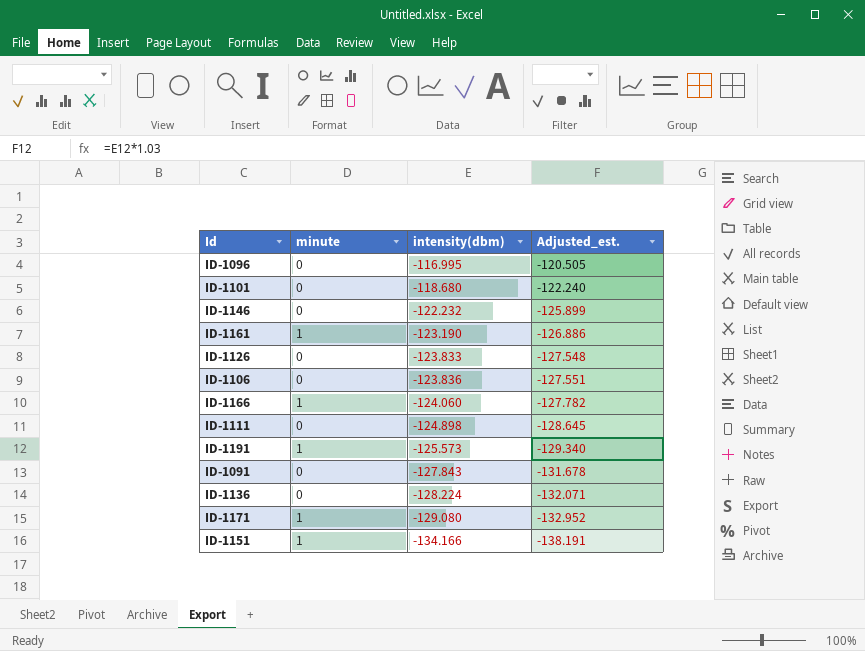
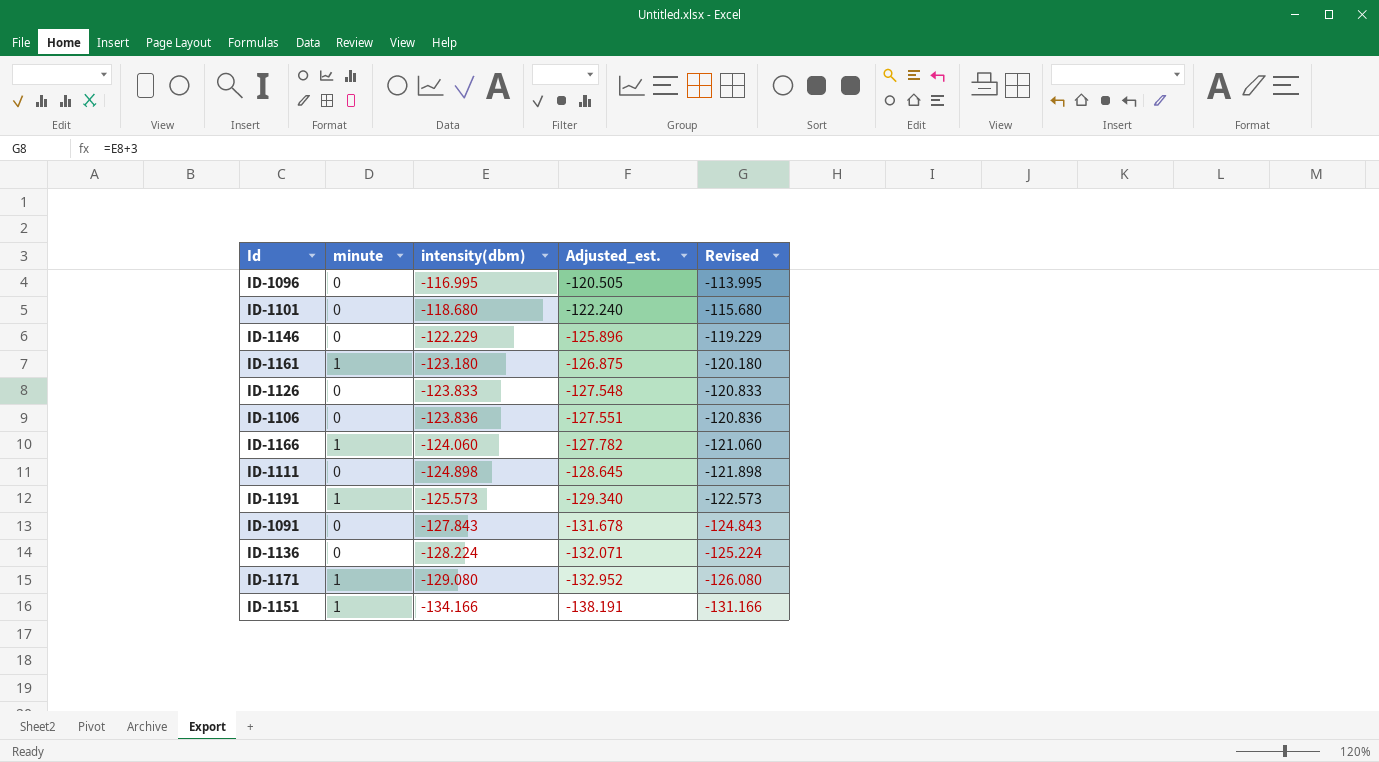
column Revised | formula: none -> [intensity(dbm)] + 3
ID-1146 | intensity(dbm): -122.232 -> -122.229
ID-1146 | Adjusted_est.: -125.899 -> -125.896
ID-1161 | intensity(dbm): -123.190 -> -123.180
ID-1161 | Adjusted_est.: -126.886 -> -126.875

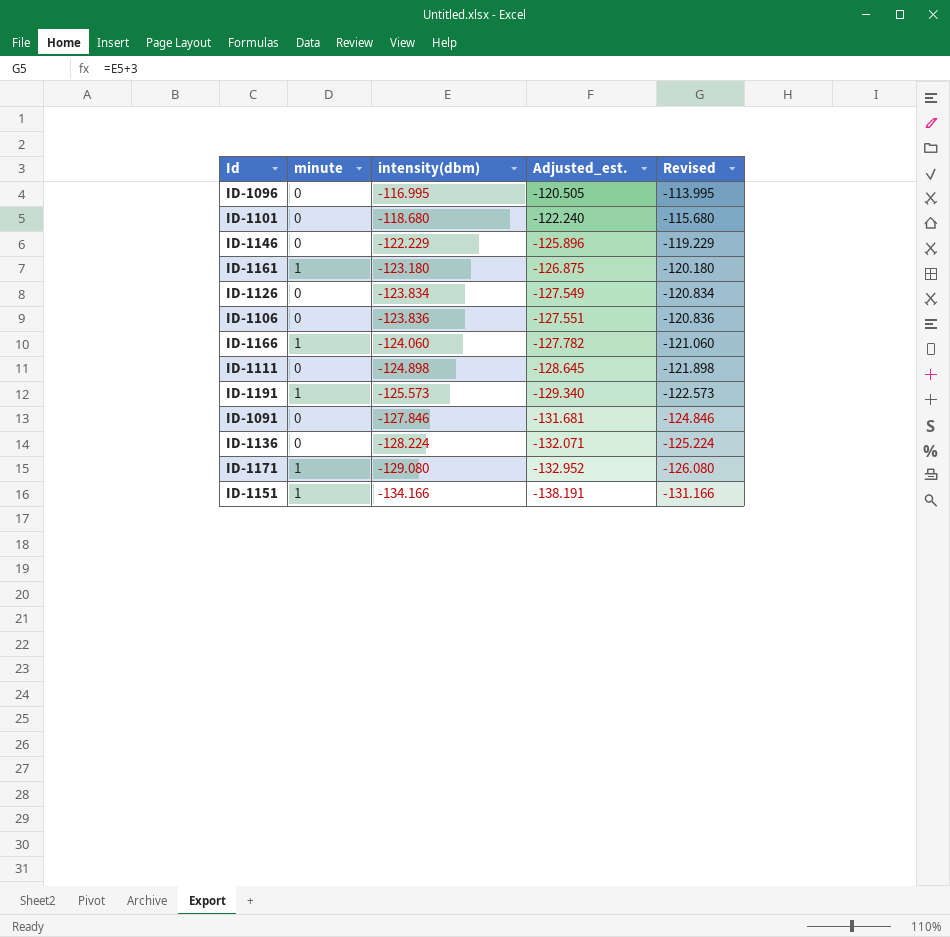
ID-1126 | intensity(dbm): -123.833 -> -123.834
ID-1126 | Adjusted_est.: -127.548 -> -127.549
ID-1126 | Revised: -120.833 -> -120.834
ID-1091 | intensity(dbm): -127.843 -> -127.846
ID-1091 | Adjusted_est.: -131.678 -> -131.681
ID-1091 | Revised: -124.843 -> -124.846

